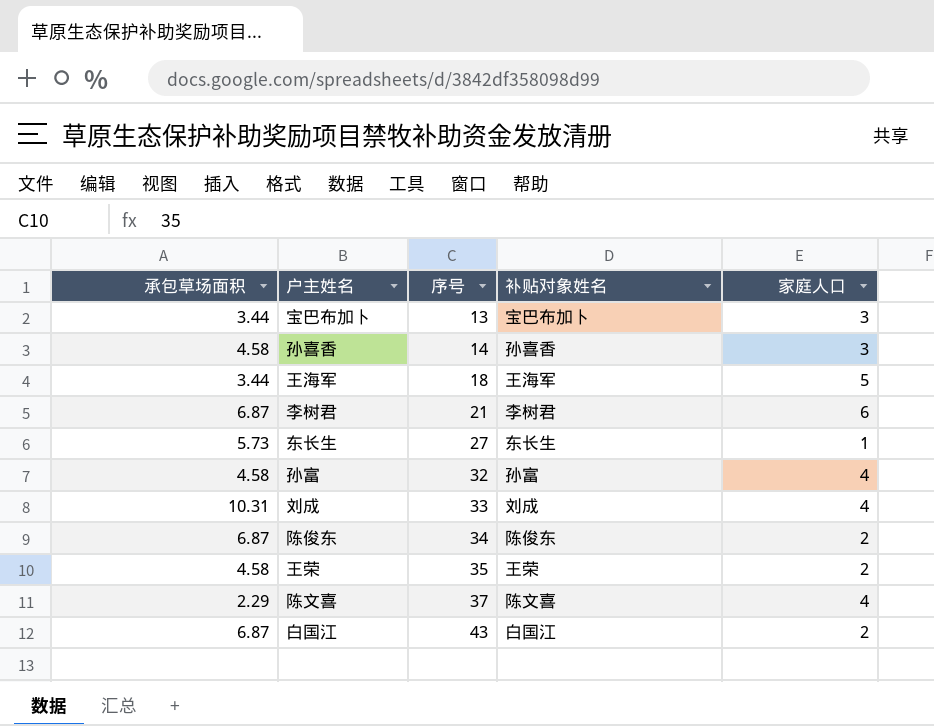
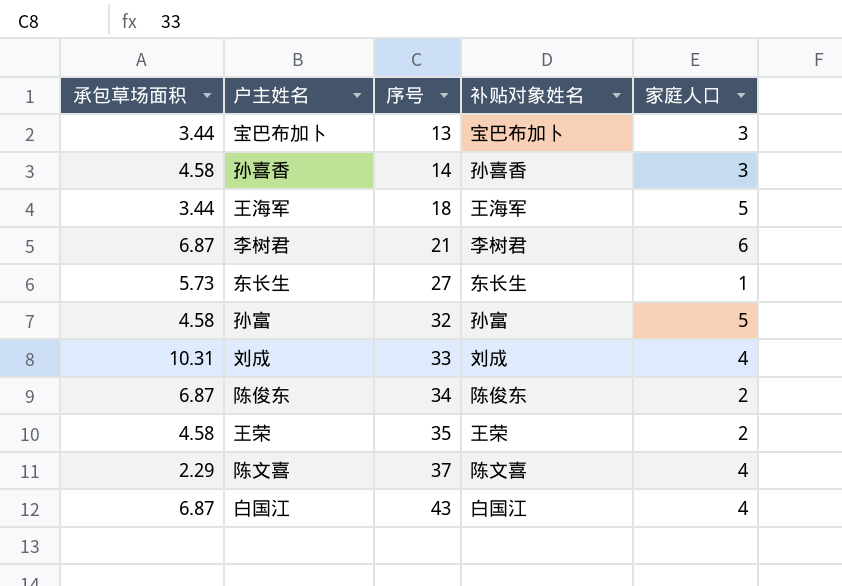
孙富 | 家庭人口: 4 -> 5
白国江 | 家庭人口: 2 -> 4

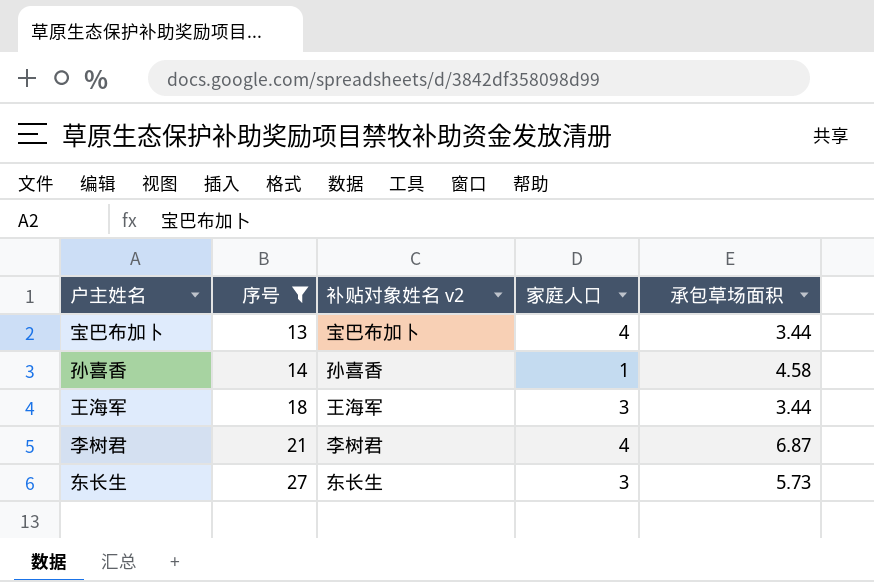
filter: none -> 序号 <= 27
column name: 补贴对象姓名 -> 补贴对象姓名 v2
column 承包草场面积 | position: 1 -> 5
宝巴布加卜 | 家庭人口: 3 -> 4
孙喜香 | 家庭人口: 3 -> 1
王海军 | 家庭人口: 5 -> 3
李树君 | 家庭人口: 6 -> 4
东长生 | 家庭人口: 1 -> 3

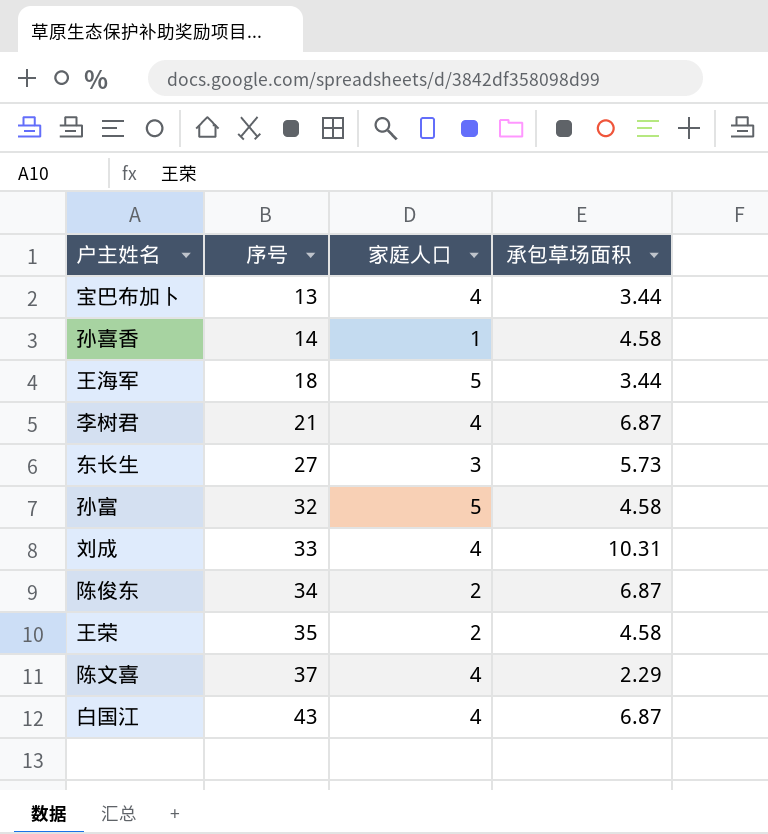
filter: 序号 <= 27 -> none
column 补贴对象姓名 v2 | position: 3 -> none
王海军 | 家庭人口: 3 -> 5

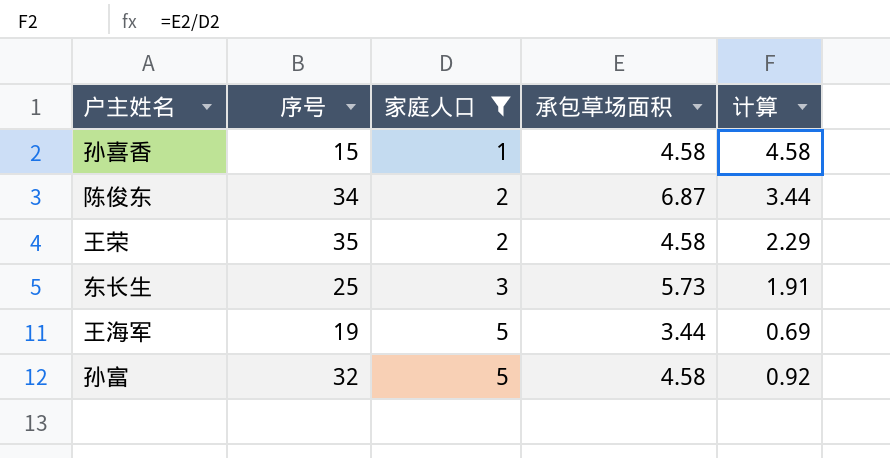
filter: none -> 家庭人口 != 4
row order: 序号 ascending -> 家庭人口 ascending
column 计算 | formula: none -> [承包草场面积] / [家庭人口]
孙喜香 | 序号: 14 -> 15
东长生 | 序号: 27 -> 25
王海军 | 序号: 18 -> 19

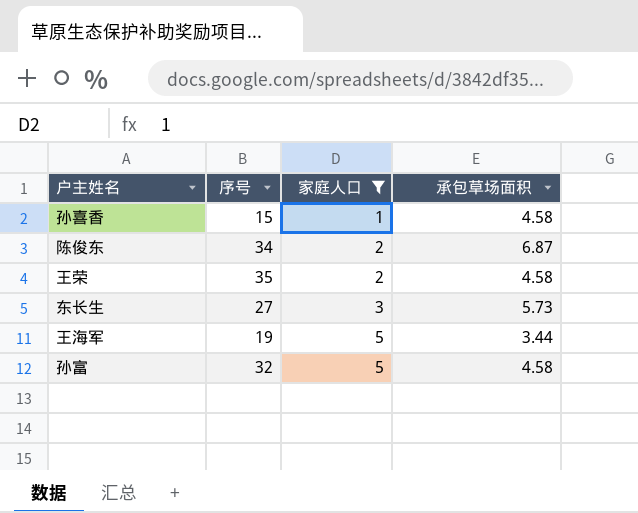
column 计算 | formula: [承包草场面积] / [家庭人口] -> none
东长生 | 序号: 25 -> 27

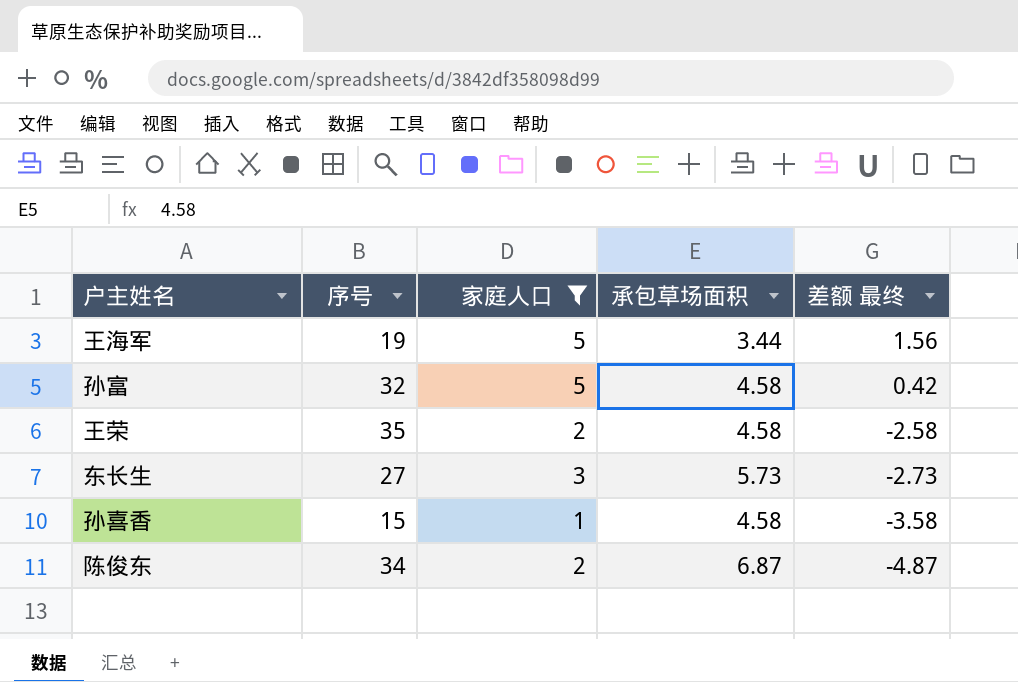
row order: 家庭人口 ascending -> 差额 最终 descending
column 差额 最终 | formula: none -> [家庭人口] - [承包草场面积]

